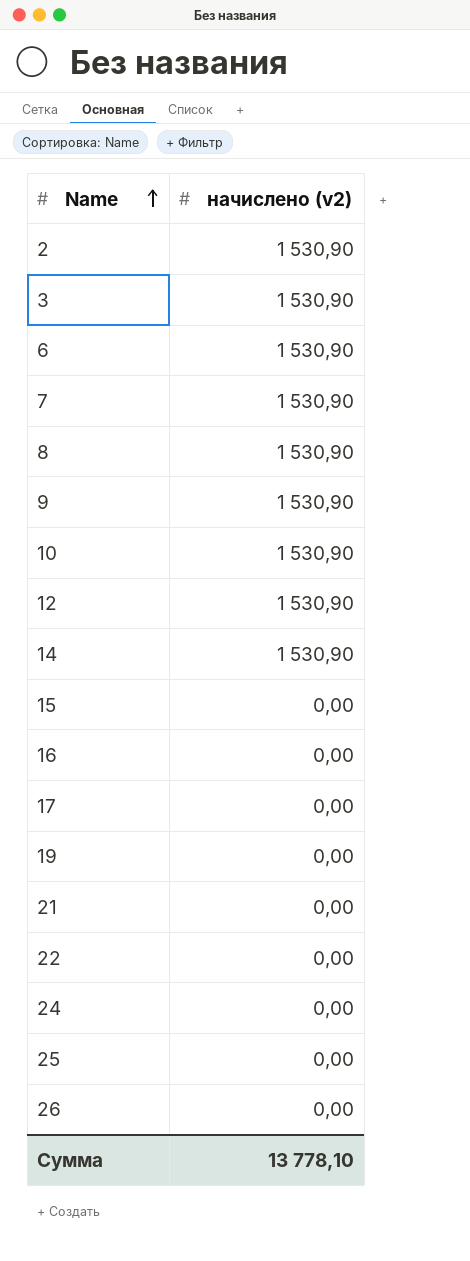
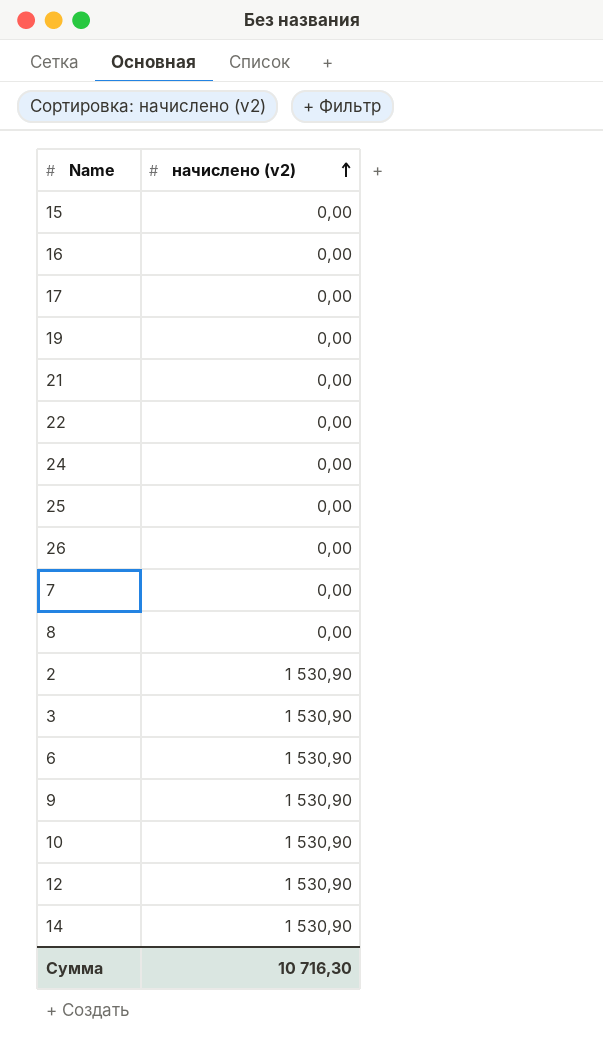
row order: Name ascending -> начислено (v2) ascending
7 | начислено (v2): 1 530,90 -> 0,00
8 | начислено (v2): 1 530,90 -> 0,00
Сумма | начислено (v2): 13 778,10 -> 10 716,30

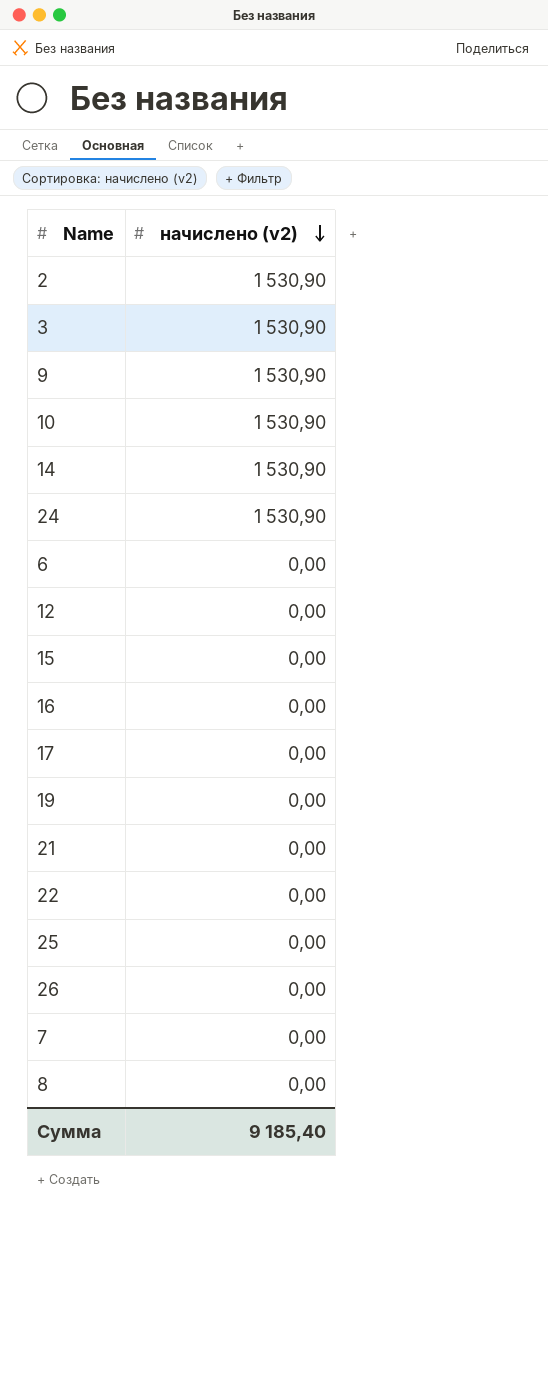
row order: начислено (v2) ascending -> начислено (v2) descending
24 | начислено (v2): 0,00 -> 1 530,90
6 | начислено (v2): 1 530,90 -> 0,00
12 | начислено (v2): 1 530,90 -> 0,00
Сумма | начислено (v2): 10 716,30 -> 9 185,40

